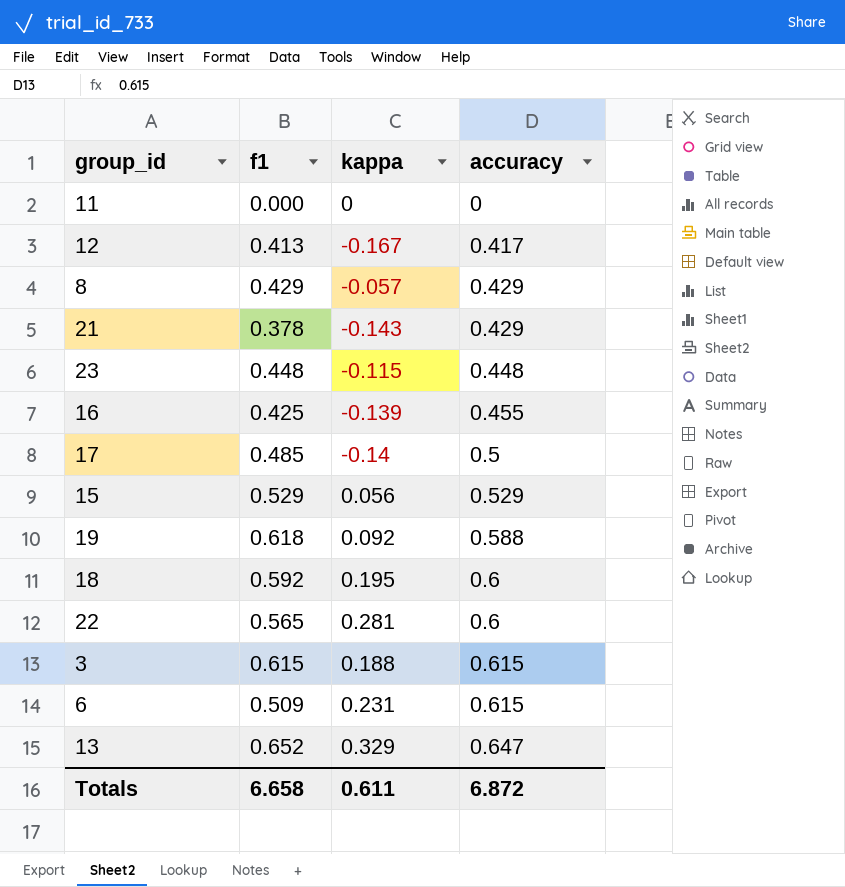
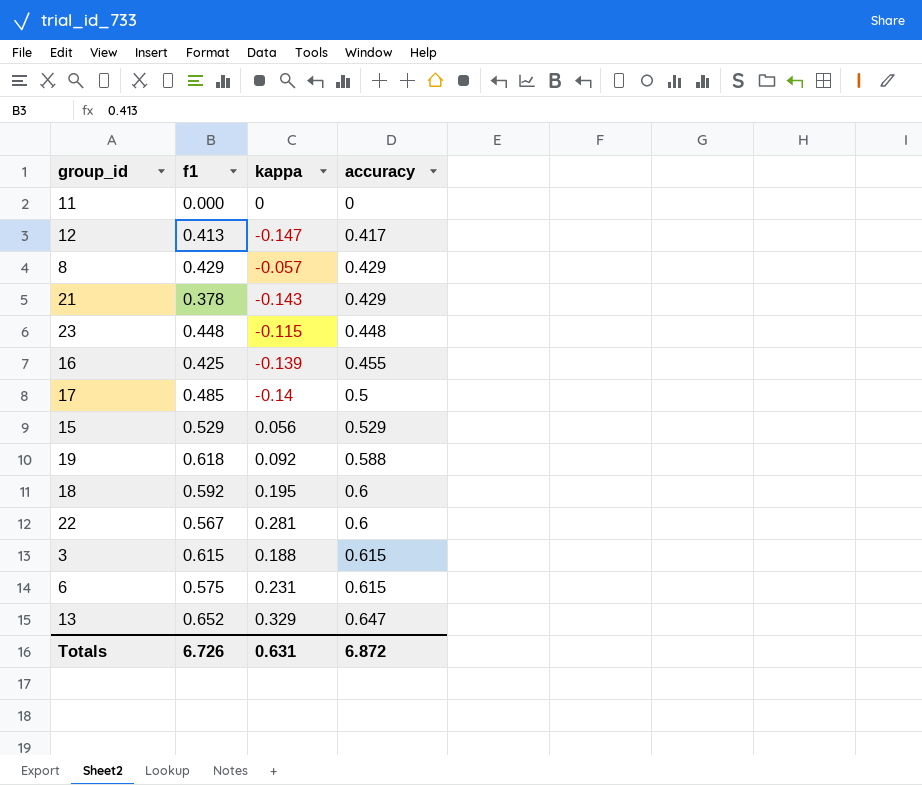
12 | kappa: -0.167 -> -0.147
22 | f1: 0.565 -> 0.567
6 | f1: 0.509 -> 0.575
Totals | f1: 6.658 -> 6.726
Totals | kappa: 0.611 -> 0.631

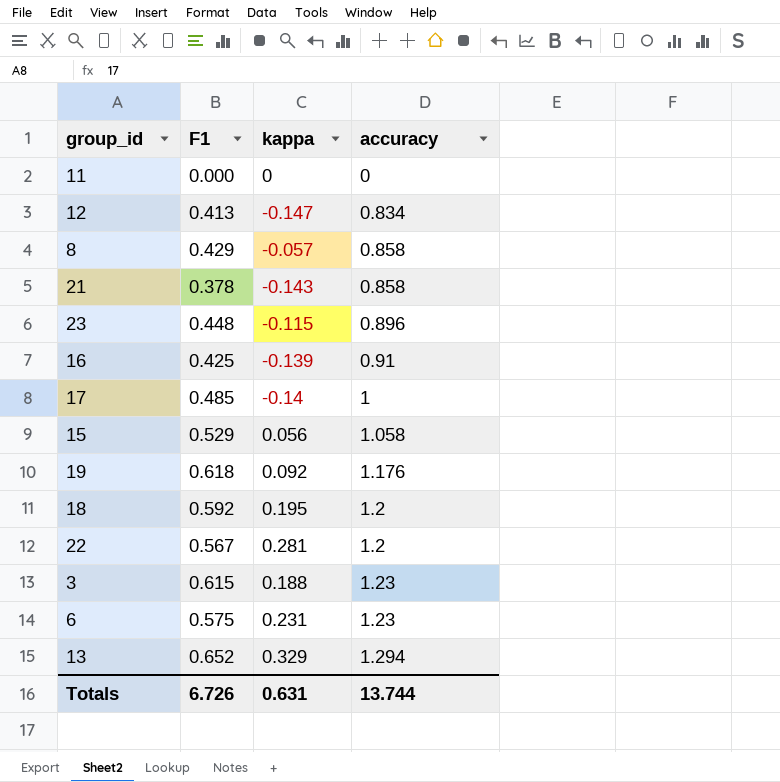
column name: f1 -> F1
12 | accuracy: 0.417 -> 0.834
8 | accuracy: 0.429 -> 0.858
21 | accuracy: 0.429 -> 0.858
23 | accuracy: 0.448 -> 0.896
16 | accuracy: 0.455 -> 0.91
17 | accuracy: 0.5 -> 1
15 | accuracy: 0.529 -> 1.058
19 | accuracy: 0.588 -> 1.176
18 | accuracy: 0.6 -> 1.2
22 | accuracy: 0.6 -> 1.2
3 | accuracy: 0.615 -> 1.23
6 | accuracy: 0.615 -> 1.23
13 | accuracy: 0.647 -> 1.294
Totals | accuracy: 6.872 -> 13.744

